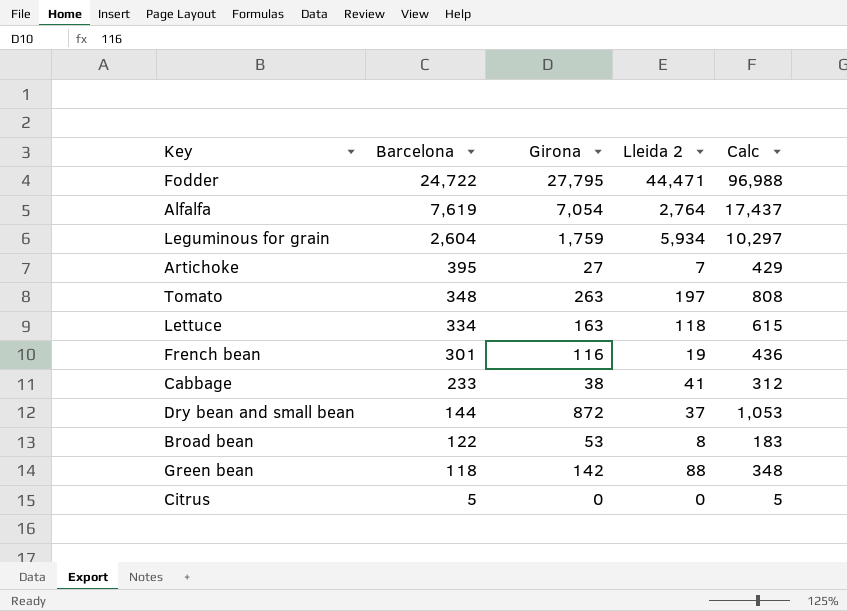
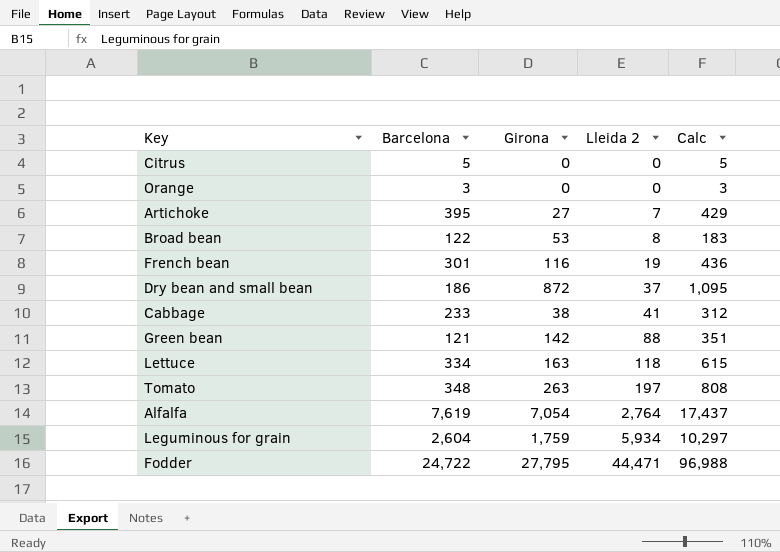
row order: Barcelona descending -> Lleida 2 ascending
row Orange: none -> 3 | 0 | 0 | 3
Dry bean and small bean | Barcelona: 144 -> 186
Dry bean and small bean | Calc: 1,053 -> 1,095
Green bean | Barcelona: 118 -> 121
Green bean | Calc: 348 -> 351

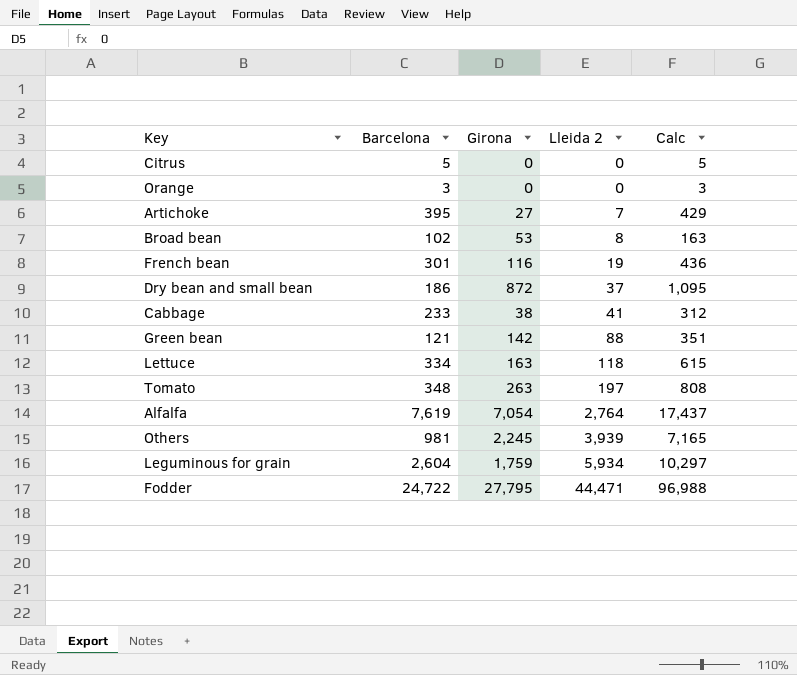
Broad bean | Barcelona: 122 -> 102
Broad bean | Calc: 183 -> 163
row Others: none -> 981 | 2,245 | 3,939 | 7,165

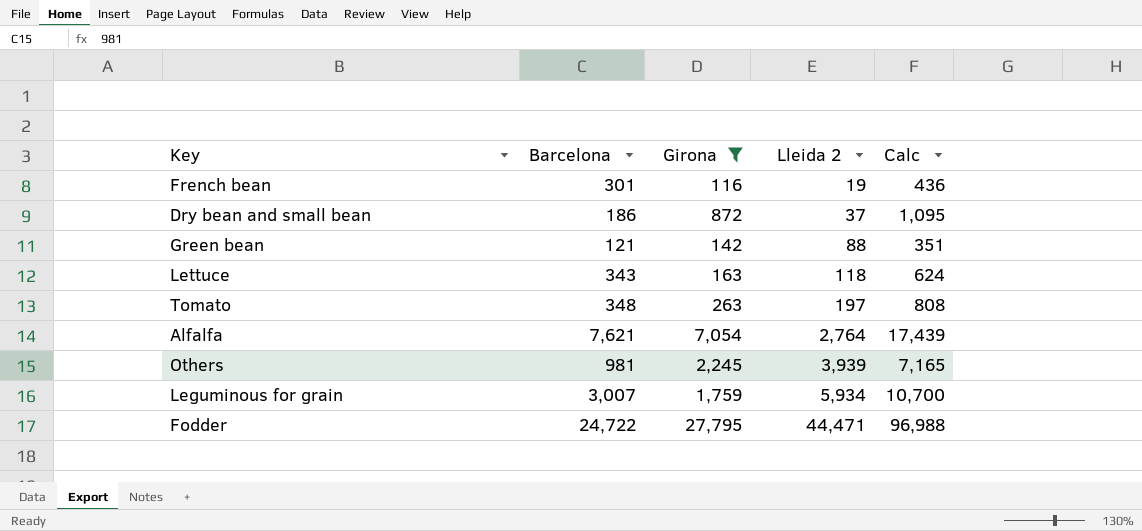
filter: none -> Girona >= 116
Lettuce | Barcelona: 334 -> 343
Lettuce | Calc: 615 -> 624
Alfalfa | Barcelona: 7,619 -> 7,621
Alfalfa | Calc: 17,437 -> 17,439
Leguminous for grain | Barcelona: 2,604 -> 3,007
Leguminous for grain | Calc: 10,297 -> 10,700

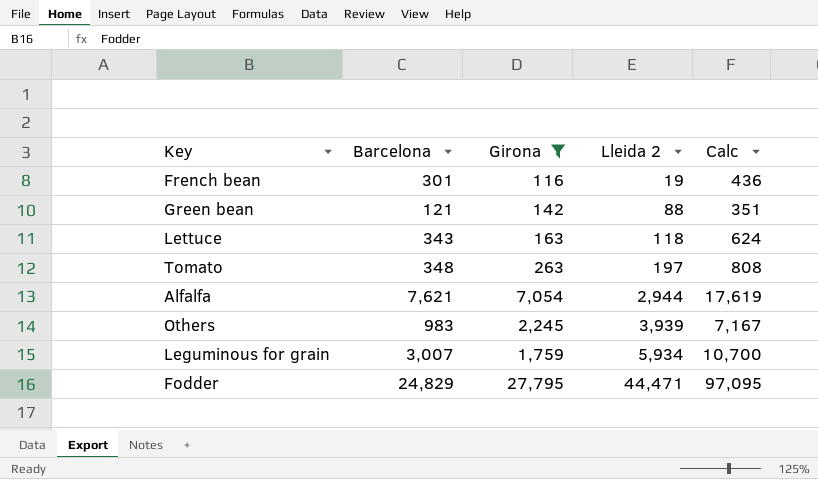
row Dry bean and small bean: 186 | 872 | 37 | 1,095 -> none
Alfalfa | Lleida 2: 2,764 -> 2,944
Alfalfa | Calc: 17,439 -> 17,619
Others | Barcelona: 981 -> 983
Others | Calc: 7,165 -> 7,167
Fodder | Barcelona: 24,722 -> 24,829
Fodder | Calc: 96,988 -> 97,095

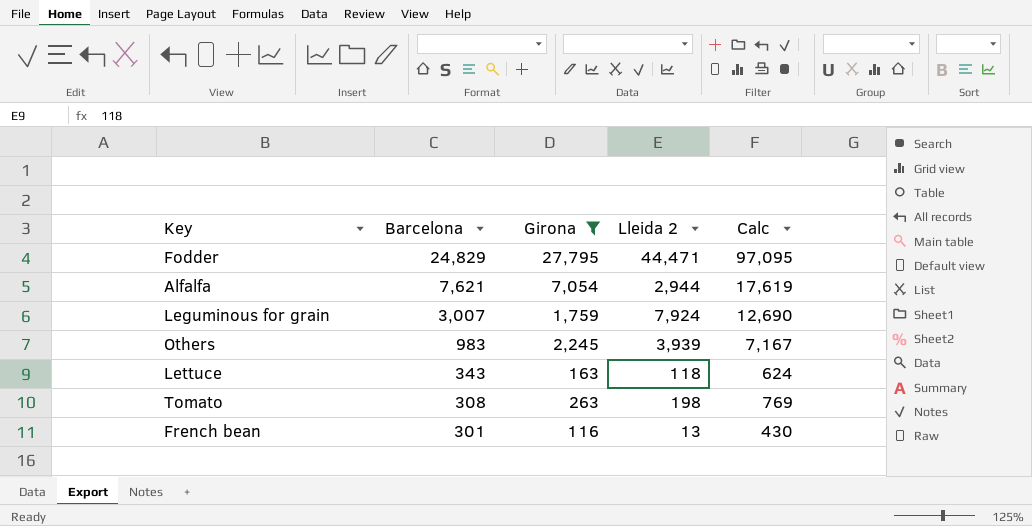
row order: Lleida 2 ascending -> Barcelona descending
row Green bean: 121 | 142 | 88 | 351 -> none
Leguminous for grain | Lleida 2: 5,934 -> 7,924
Leguminous for grain | Calc: 10,700 -> 12,690
Tomato | Barcelona: 348 -> 308
Tomato | Lleida 2: 197 -> 198
Tomato | Calc: 808 -> 769
French bean | Lleida 2: 19 -> 13
French bean | Calc: 436 -> 430

